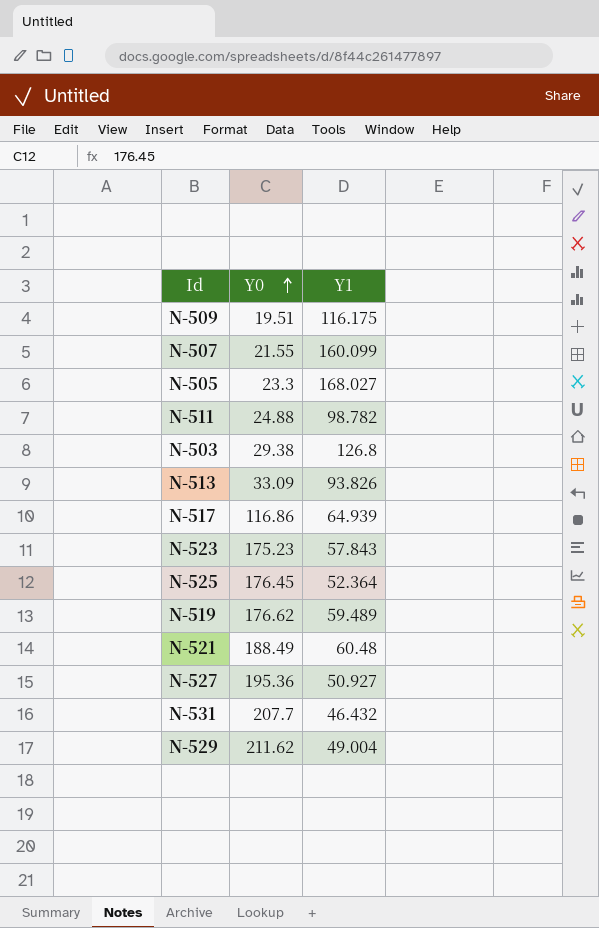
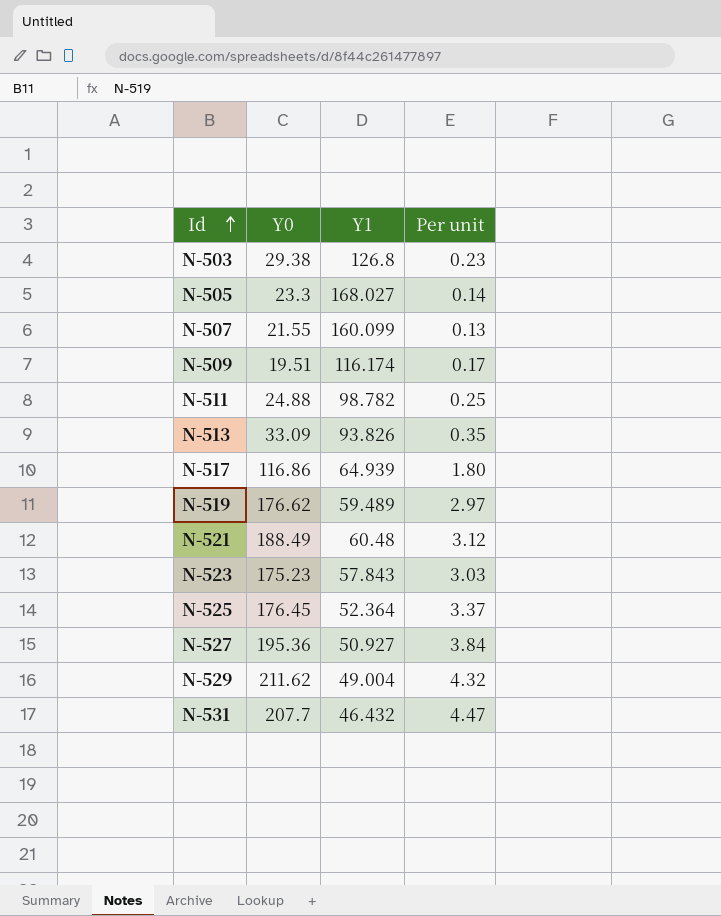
row order: Y0 ascending -> Id ascending
column Per unit | formula: none -> [Y0] / [Y1]
N-509 | Y1: 116.175 -> 116.174

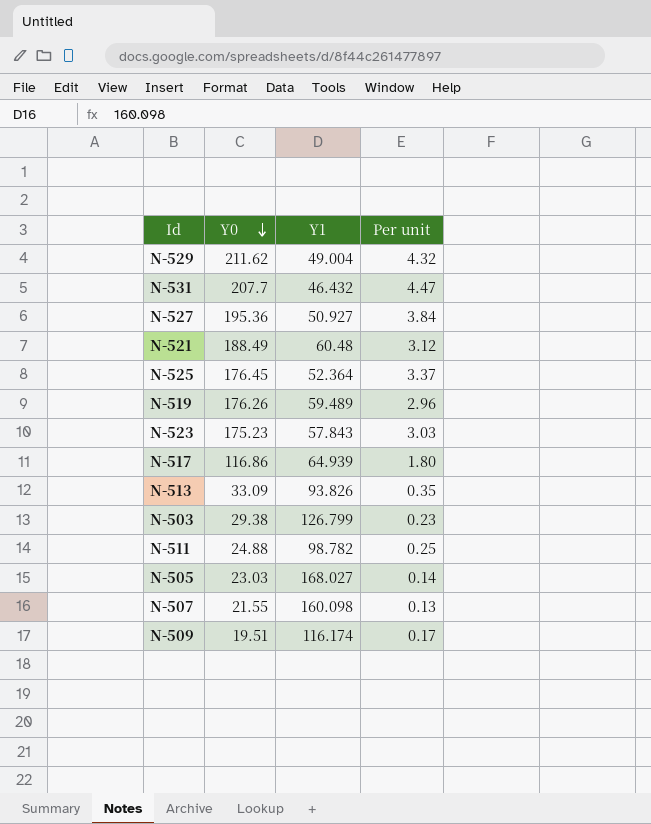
row order: Id ascending -> Y0 descending
N-519 | Y0: 176.62 -> 176.26
N-519 | Per unit: 2.97 -> 2.96
N-503 | Y1: 126.8 -> 126.799
N-505 | Y0: 23.3 -> 23.03
N-507 | Y1: 160.099 -> 160.098

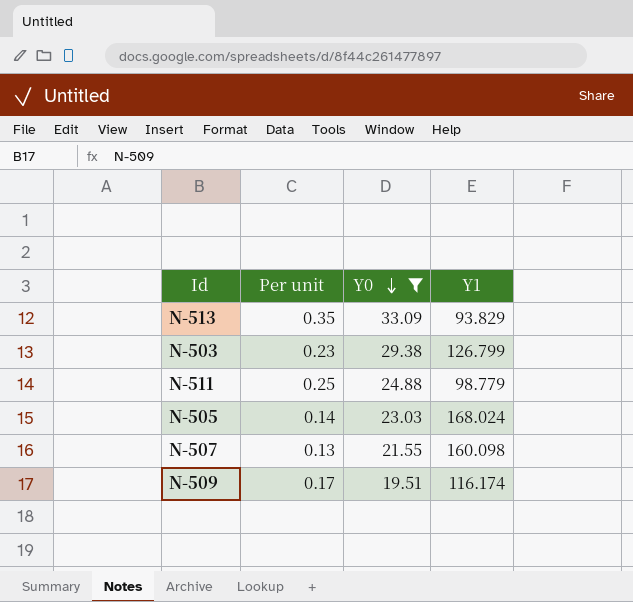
filter: none -> Y0 <= 33.09
column Per unit | position: 4 -> 2
N-513 | Y1: 93.826 -> 93.829
N-511 | Y1: 98.782 -> 98.779
N-505 | Y1: 168.027 -> 168.024

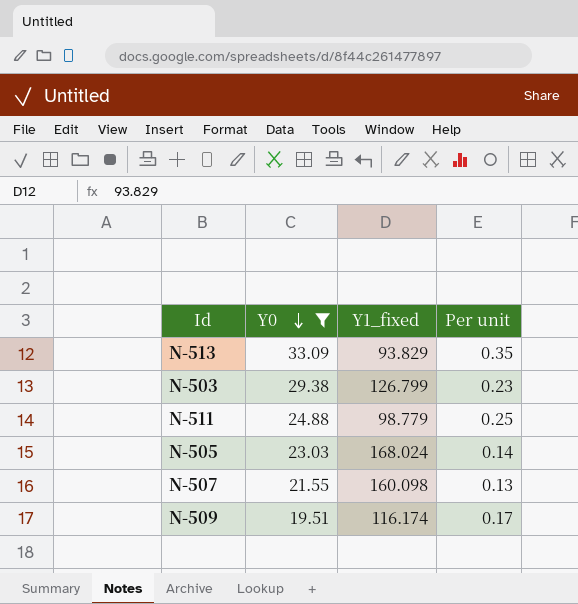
column name: Y1 -> Y1_fixed
column Per unit | position: 2 -> 4

